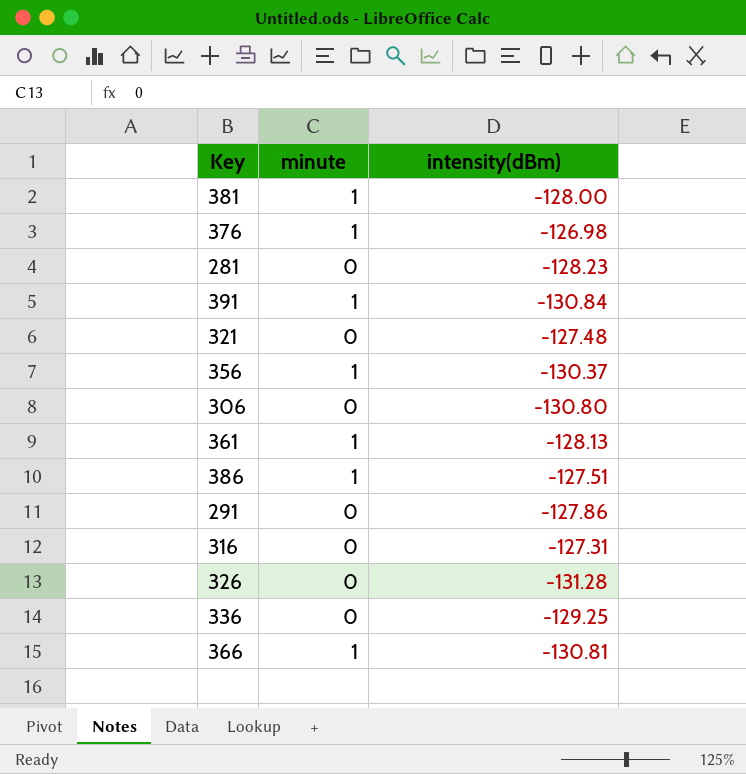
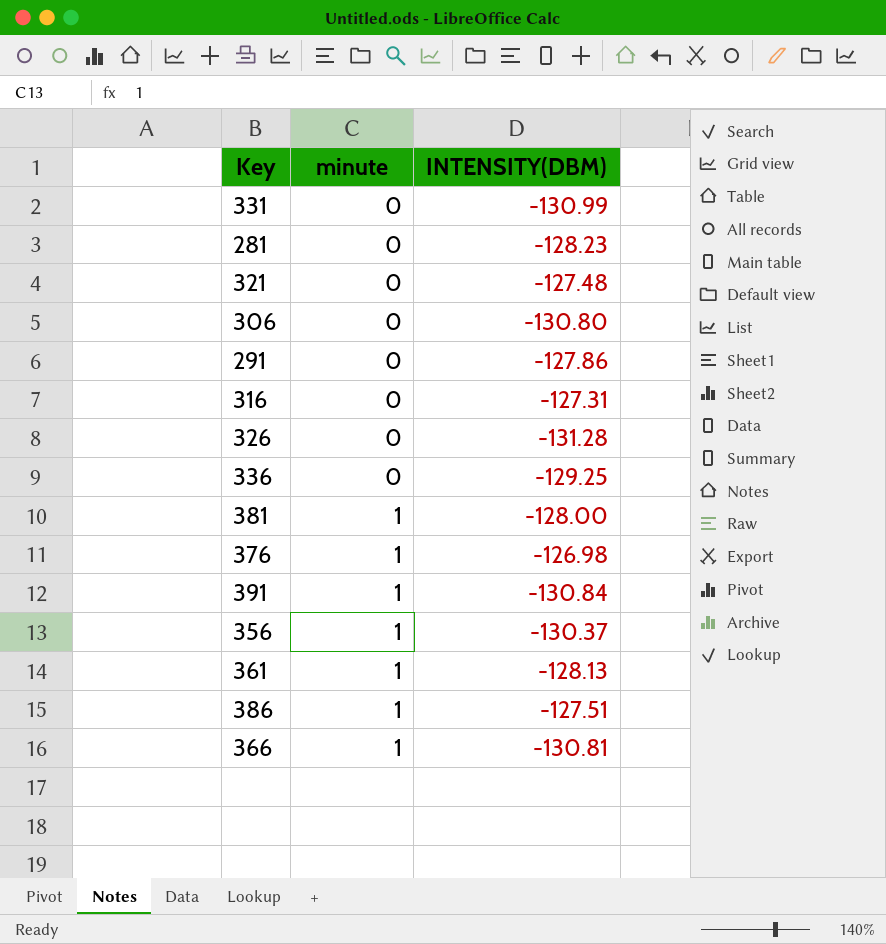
row order: none -> minute ascending
column name: intensity(dBm) -> INTENSITY(DBM)
row 331: none -> 0 | -130.99

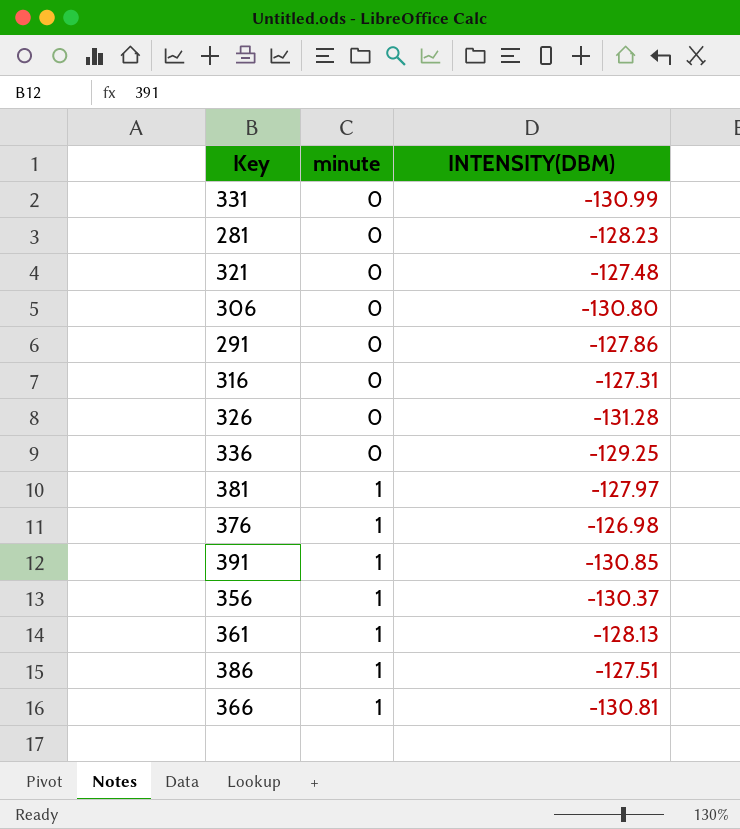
381 | INTENSITY(DBM): -128.00 -> -127.97
391 | INTENSITY(DBM): -130.84 -> -130.85

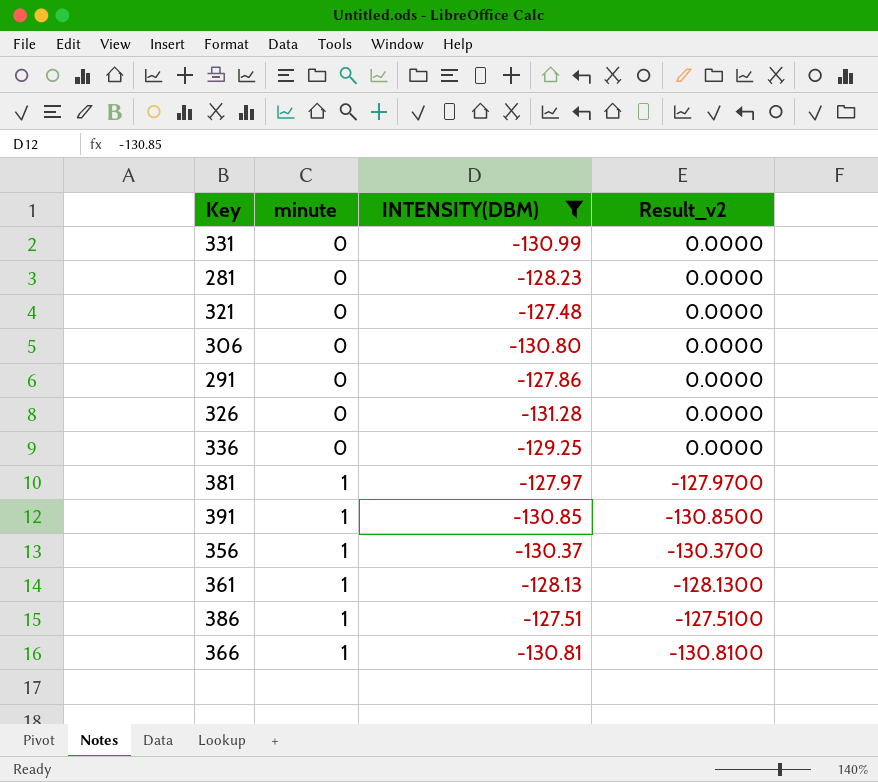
filter: none -> INTENSITY(DBM) <= -127.48
column Result_v2 | formula: none -> [minute] * [INTENSITY(DBM)]

